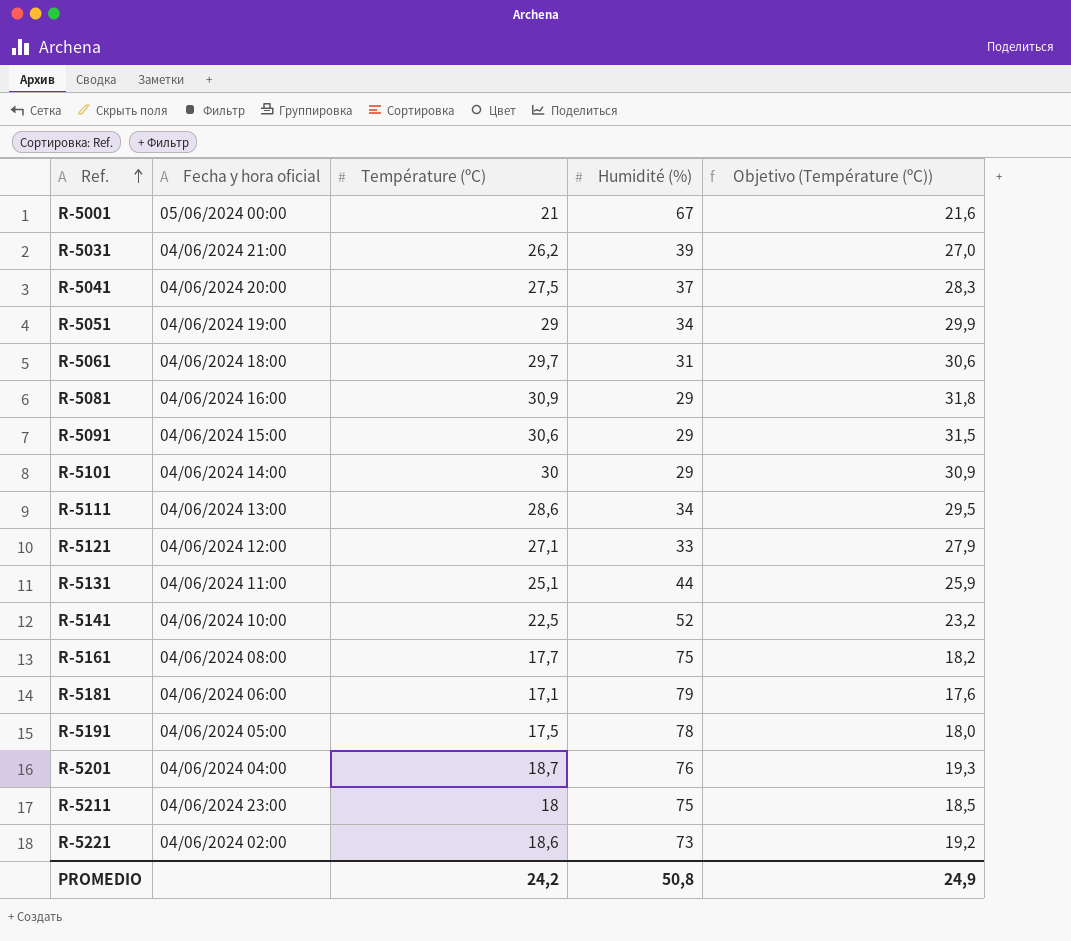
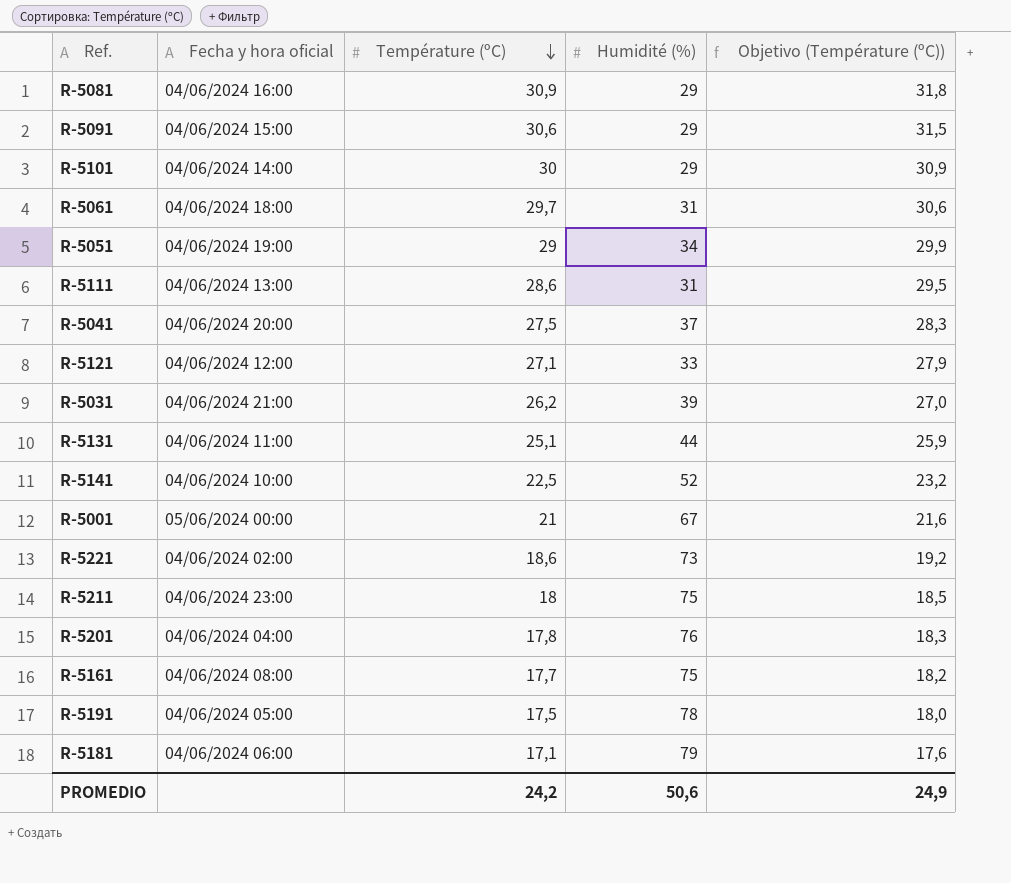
row order: Ref. ascending -> Température (ºC) descending
R-5111 | Humidité (%): 34 -> 31
R-5201 | Température (ºC): 18,7 -> 17,8
R-5201 | Objetivo (Température (ºC)): 19,3 -> 18,3
PROMEDIO | Humidité (%): 50,8 -> 50,6

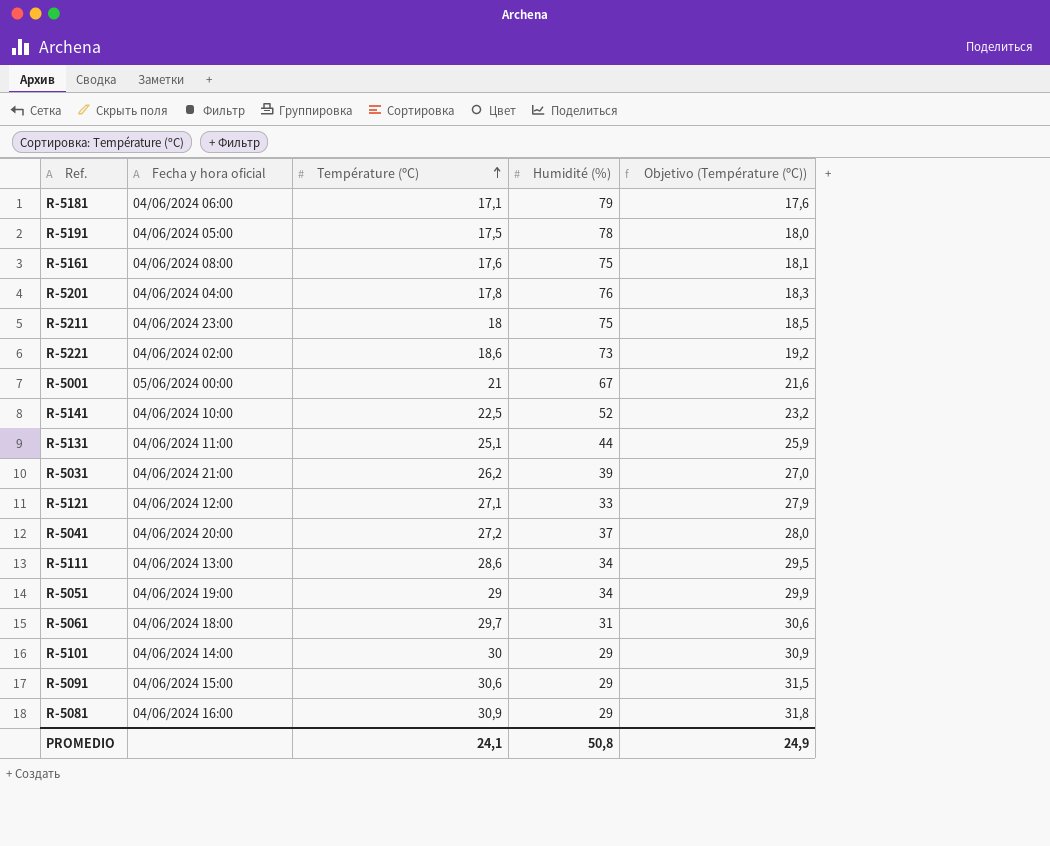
row order: Température (ºC) descending -> Température (ºC) ascending
R-5161 | Température (ºC): 17,7 -> 17,6
R-5161 | Objetivo (Température (ºC)): 18,2 -> 18,1
R-5041 | Température (ºC): 27,5 -> 27,2
R-5041 | Objetivo (Température (ºC)): 28,3 -> 28,0
R-5111 | Humidité (%): 31 -> 34
PROMEDIO | Température (ºC): 24,2 -> 24,1
PROMEDIO | Humidité (%): 50,6 -> 50,8

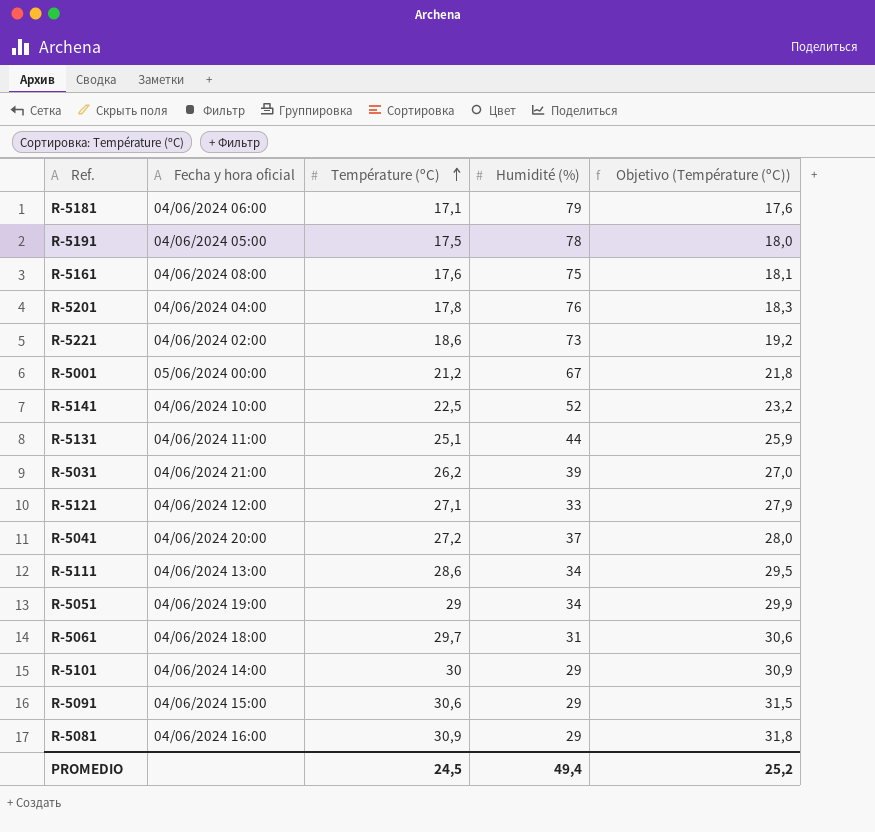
row R-5211: 04/06/2024 23:00 | 18 | 75 | 18,5 -> none
R-5001 | Température (ºC): 21 -> 21,2
R-5001 | Objetivo (Température (ºC)): 21,6 -> 21,8
PROMEDIO | Température (ºC): 24,1 -> 24,5
PROMEDIO | Humidité (%): 50,8 -> 49,4
PROMEDIO | Objetivo (Température (ºC)): 24,9 -> 25,2

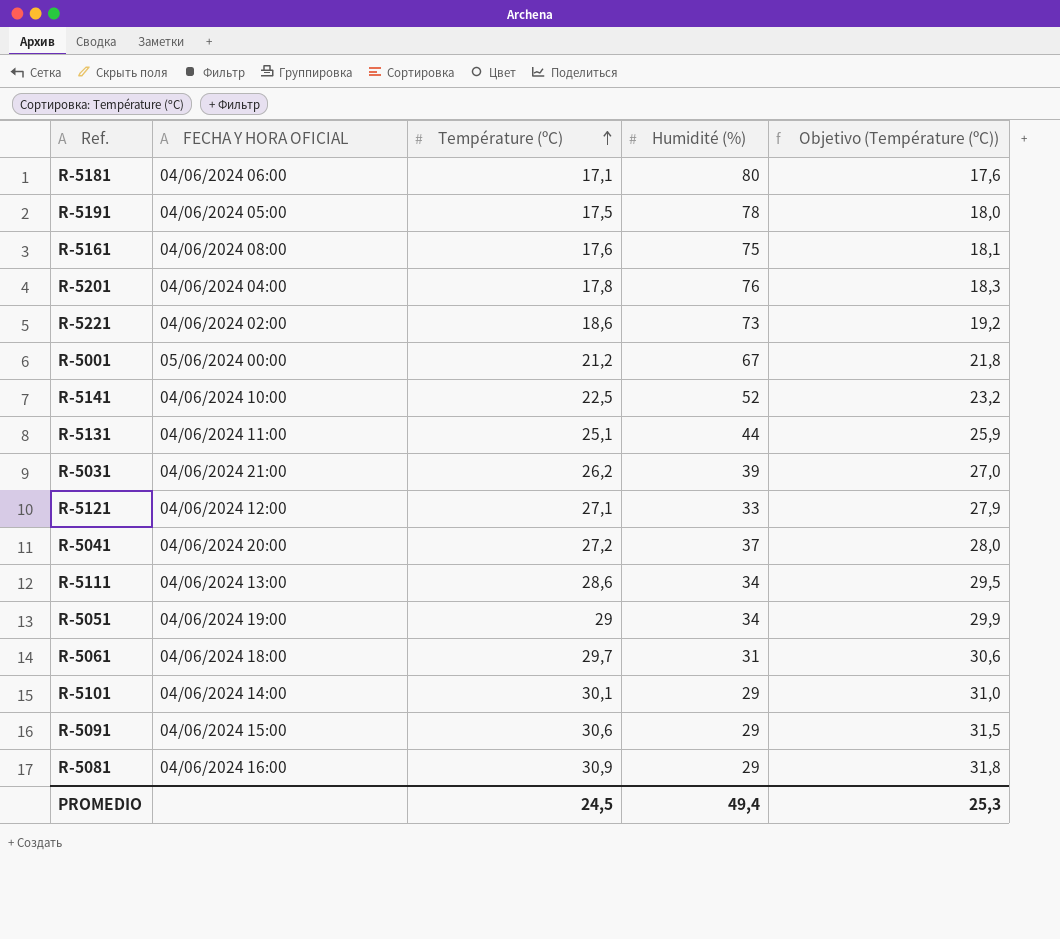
column name: Fecha y hora oficial -> FECHA Y HORA OFICIAL
R-5181 | Humidité (%): 79 -> 80
R-5101 | Température (ºC): 30 -> 30,1
R-5101 | Objetivo (Température (ºC)): 30,9 -> 31,0
PROMEDIO | Objetivo (Température (ºC)): 25,2 -> 25,3

